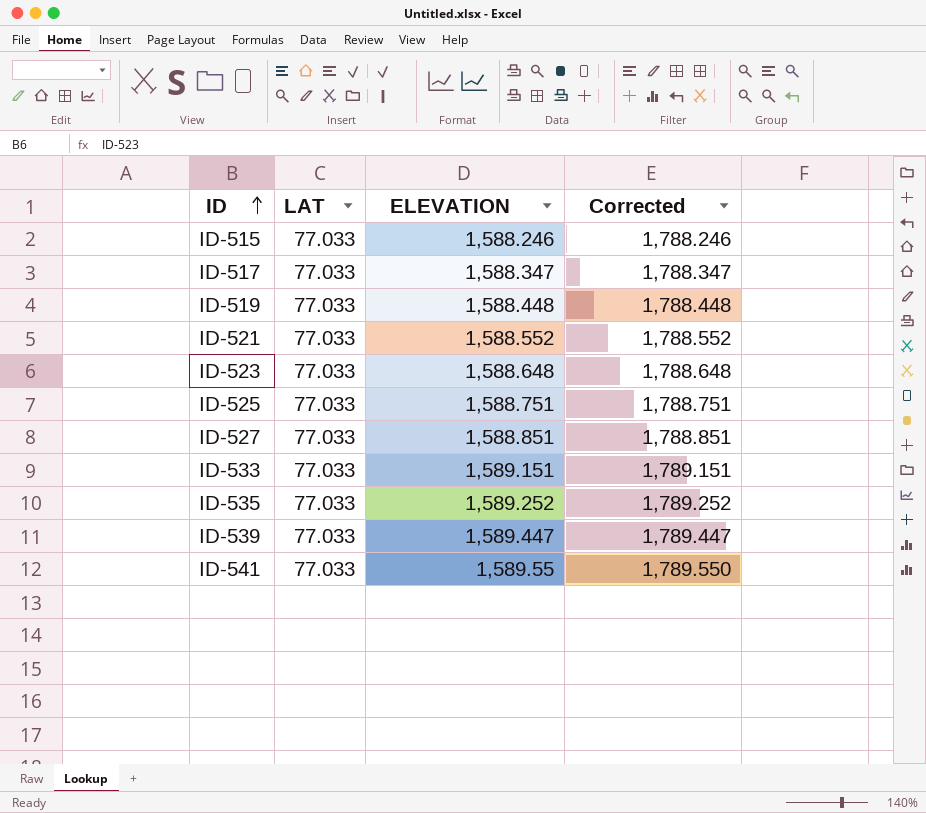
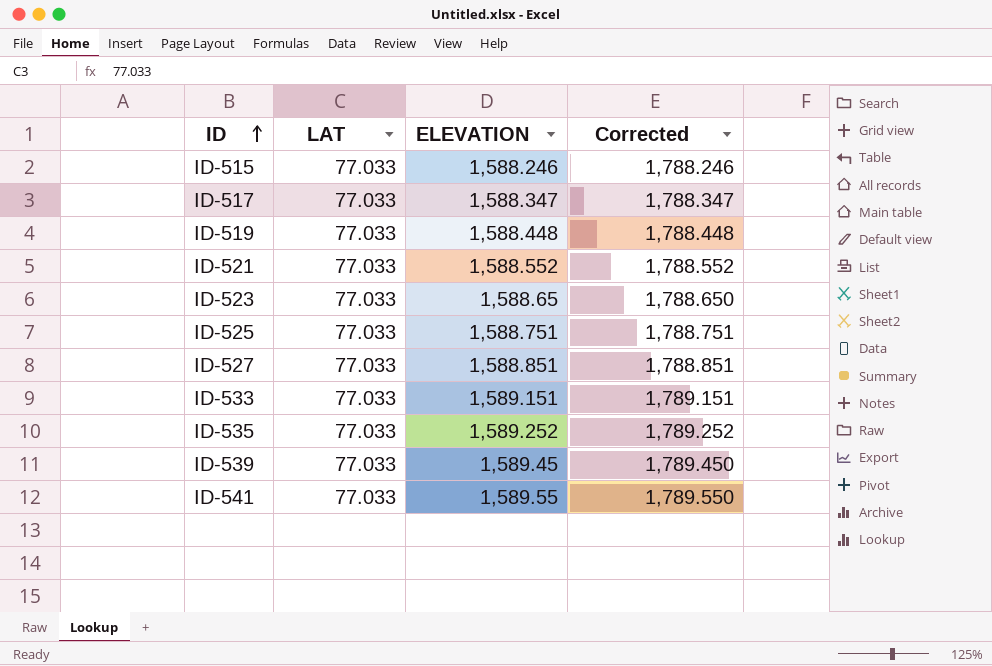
ID-523 | ELEVATION: 1,588.648 -> 1,588.65
ID-523 | Corrected: 1,788.648 -> 1,788.650
ID-539 | ELEVATION: 1,589.447 -> 1,589.45
ID-539 | Corrected: 1,789.447 -> 1,789.450

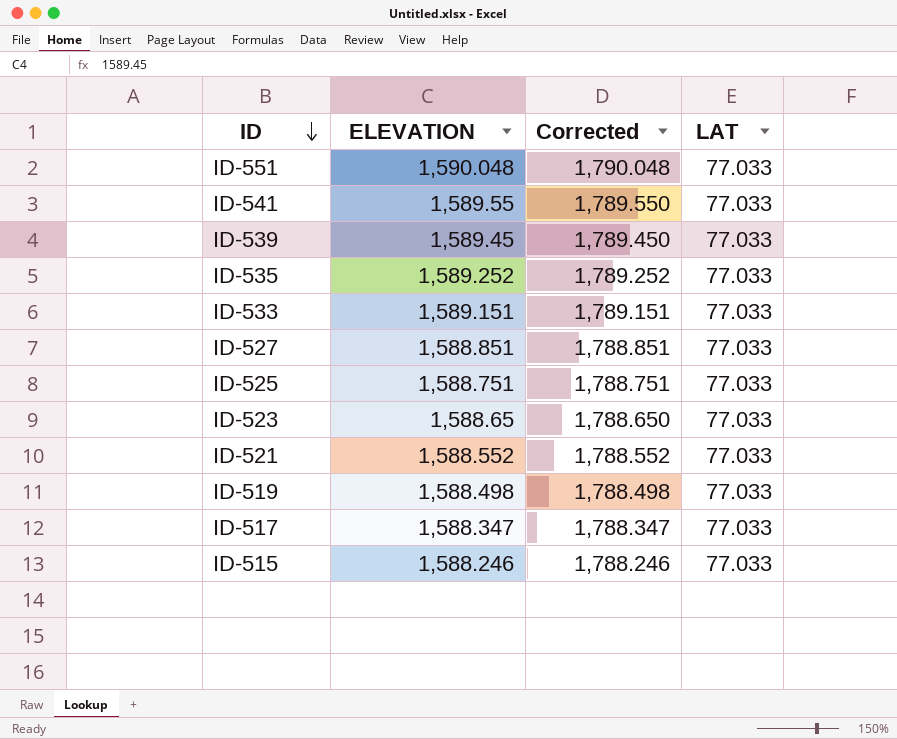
row order: ID ascending -> ID descending
column LAT | position: 2 -> 4
row ID-551: none -> 1,590.048 | 1,790.048 | 77.033
ID-519 | ELEVATION: 1,588.448 -> 1,588.498
ID-519 | Corrected: 1,788.448 -> 1,788.498

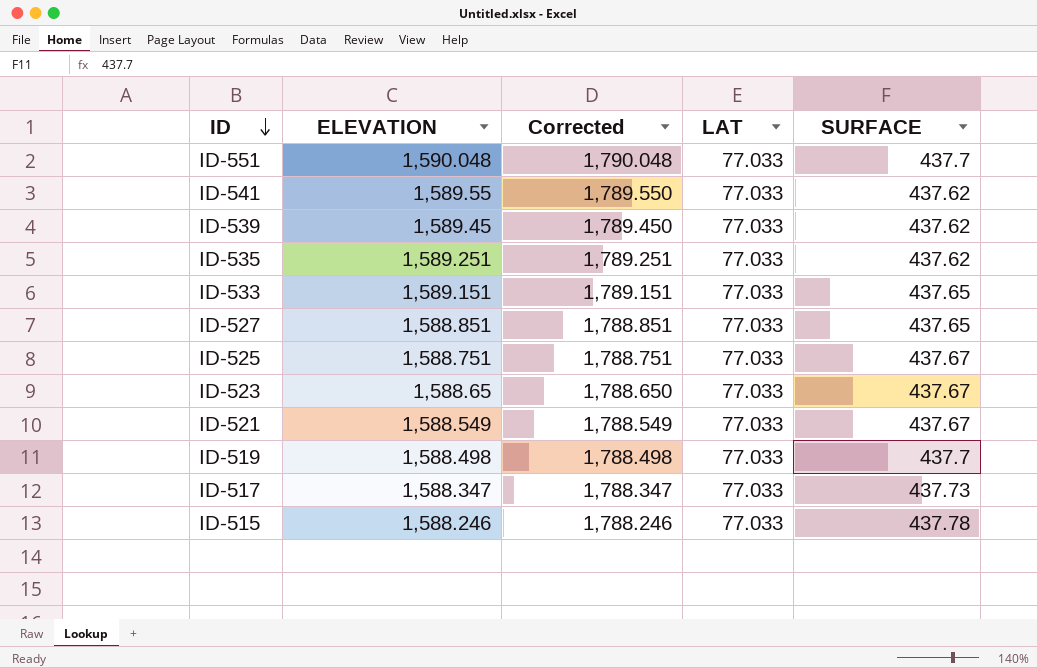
column SURFACE | position: none -> 5
ID-535 | ELEVATION: 1,589.252 -> 1,589.251
ID-535 | Corrected: 1,789.252 -> 1,789.251
ID-521 | ELEVATION: 1,588.552 -> 1,588.549
ID-521 | Corrected: 1,788.552 -> 1,788.549

